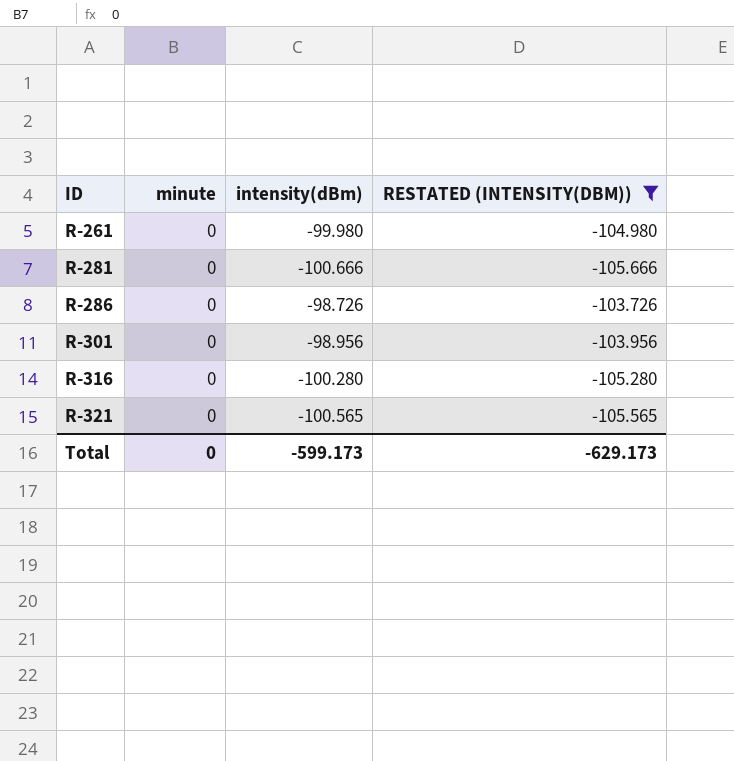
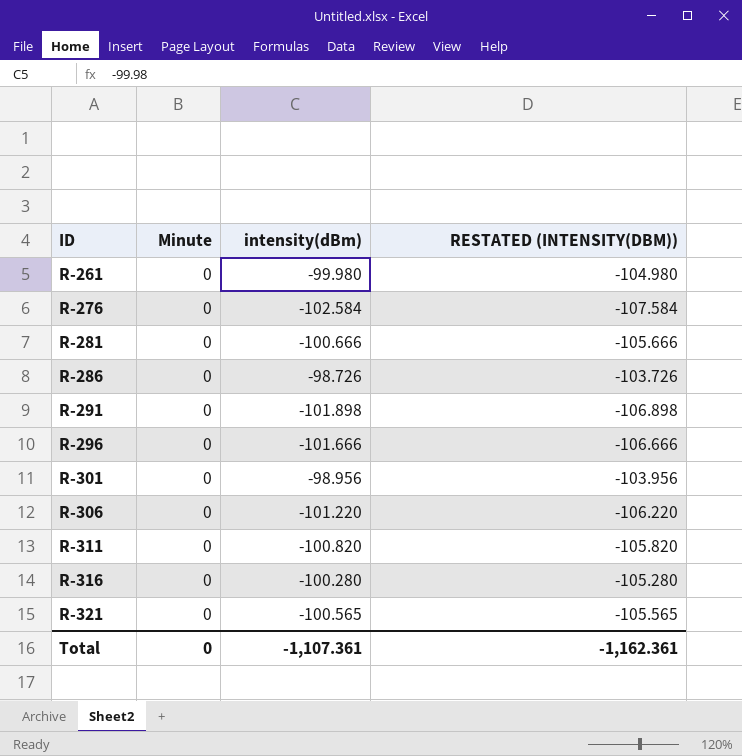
filter: RESTATED (INTENSITY(DBM)) >= -105.666 -> none
column name: minute -> Minute
Total | intensity(dBm): -599.173 -> -1,107.361
Total | RESTATED (INTENSITY(DBM)): -629.173 -> -1,162.361

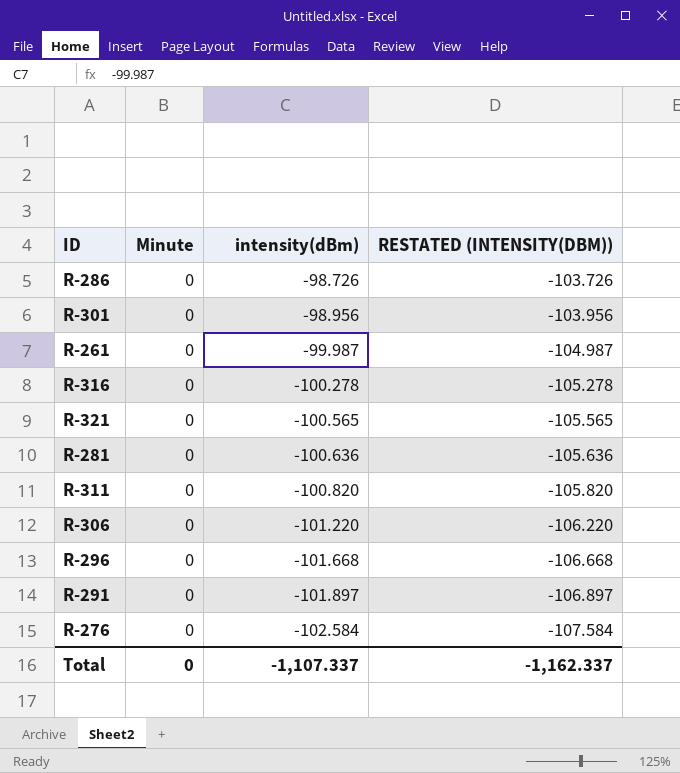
row order: ID ascending -> intensity(dBm) descending
R-261 | intensity(dBm): -99.980 -> -99.987
R-261 | RESTATED (INTENSITY(DBM)): -104.980 -> -104.987
R-316 | intensity(dBm): -100.280 -> -100.278
R-316 | RESTATED (INTENSITY(DBM)): -105.280 -> -105.278
R-281 | intensity(dBm): -100.666 -> -100.636
R-281 | RESTATED (INTENSITY(DBM)): -105.666 -> -105.636
R-296 | intensity(dBm): -101.666 -> -101.668
R-296 | RESTATED (INTENSITY(DBM)): -106.666 -> -106.668
R-291 | intensity(dBm): -101.898 -> -101.897
R-291 | RESTATED (INTENSITY(DBM)): -106.898 -> -106.897
Total | intensity(dBm): -1,107.361 -> -1,107.337
Total | RESTATED (INTENSITY(DBM)): -1,162.361 -> -1,162.337

